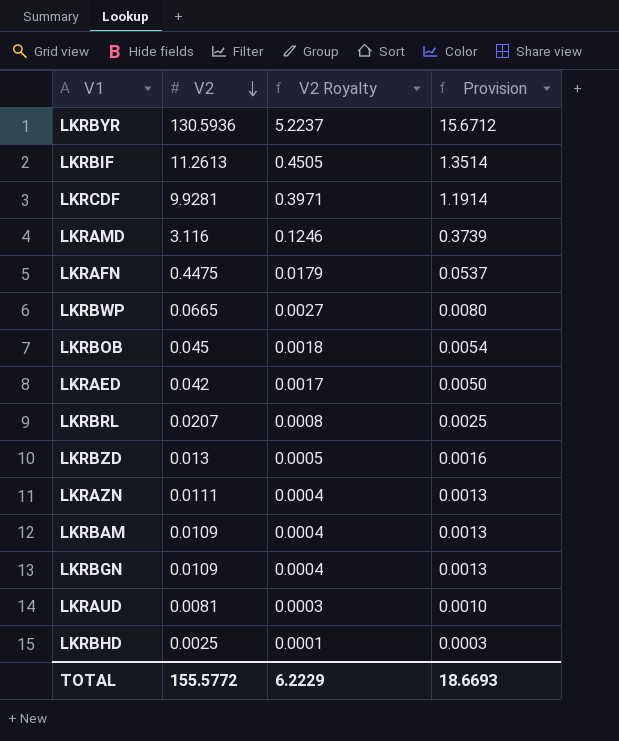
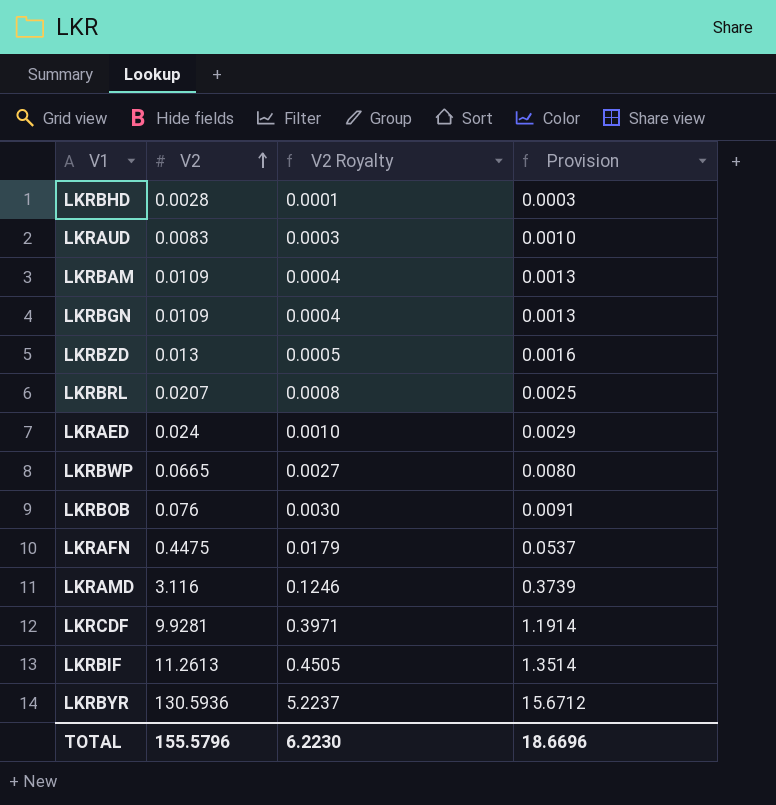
row order: V2 descending -> V2 ascending
row LKRAZN: 0.0111 | 0.0004 | 0.0013 -> none
LKRBHD | V2: 0.0025 -> 0.0028
LKRAUD | V2: 0.0081 -> 0.0083
LKRAED | V2: 0.042 -> 0.024
LKRAED | V2 Royalty: 0.0017 -> 0.0010
LKRAED | Provision: 0.0050 -> 0.0029
LKRBOB | V2: 0.045 -> 0.076
LKRBOB | V2 Royalty: 0.0018 -> 0.0030
LKRBOB | Provision: 0.0054 -> 0.0091
TOTAL | V2: 155.5772 -> 155.5796
TOTAL | V2 Royalty: 6.2229 -> 6.2230
TOTAL | Provision: 18.6693 -> 18.6696

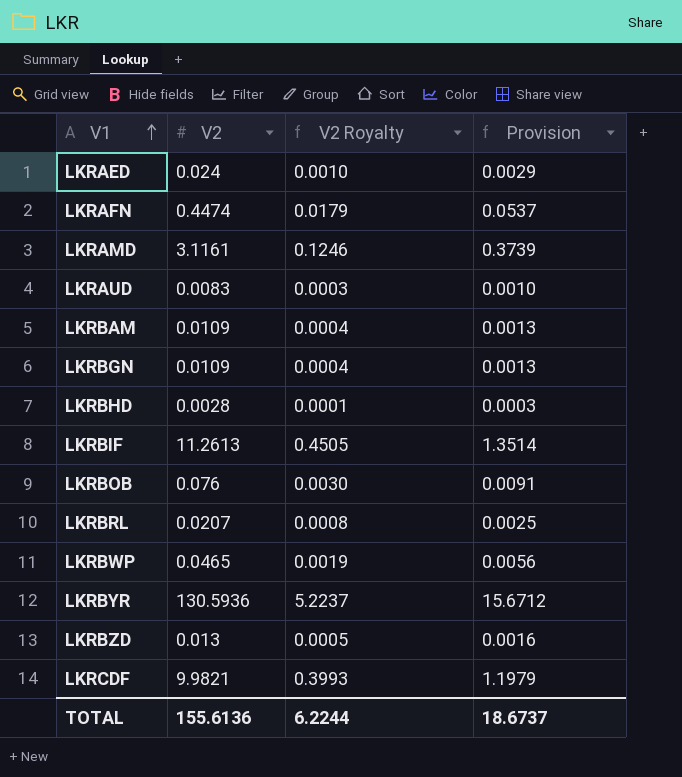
row order: V2 ascending -> V1 ascending
LKRAFN | V2: 0.4475 -> 0.4474
LKRAMD | V2: 3.116 -> 3.1161
LKRBWP | V2: 0.0665 -> 0.0465
LKRBWP | V2 Royalty: 0.0027 -> 0.0019
LKRBWP | Provision: 0.0080 -> 0.0056
LKRCDF | V2: 9.9281 -> 9.9821
LKRCDF | V2 Royalty: 0.3971 -> 0.3993
LKRCDF | Provision: 1.1914 -> 1.1979
TOTAL | V2: 155.5796 -> 155.6136
TOTAL | V2 Royalty: 6.2230 -> 6.2244
TOTAL | Provision: 18.6696 -> 18.6737

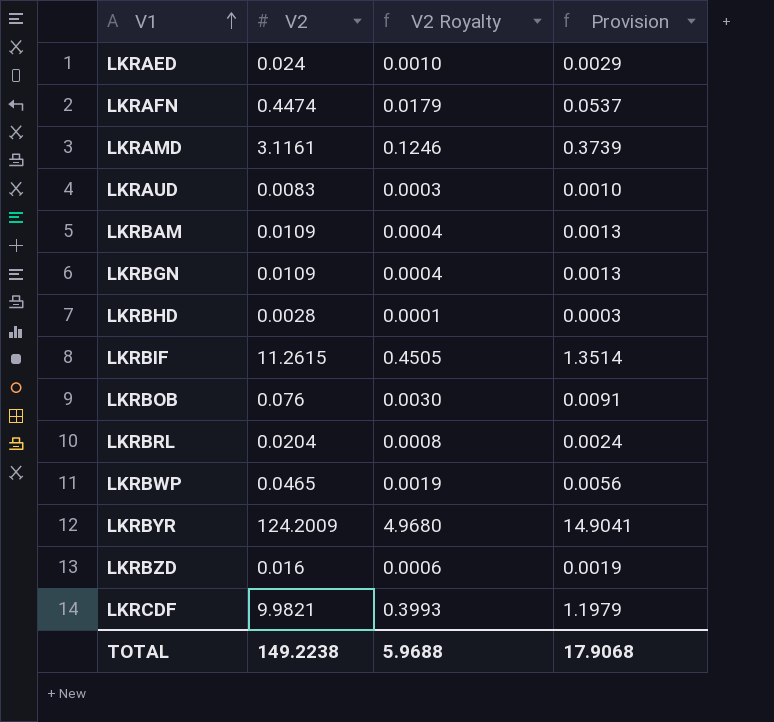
LKRBIF | V2: 11.2613 -> 11.2615
LKRBRL | V2: 0.0207 -> 0.0204
LKRBRL | Provision: 0.0025 -> 0.0024
LKRBYR | V2: 130.5936 -> 124.2009
LKRBYR | V2 Royalty: 5.2237 -> 4.9680
LKRBYR | Provision: 15.6712 -> 14.9041
LKRBZD | V2: 0.013 -> 0.016
LKRBZD | V2 Royalty: 0.0005 -> 0.0006
LKRBZD | Provision: 0.0016 -> 0.0019
TOTAL | V2: 155.6136 -> 149.2238
TOTAL | V2 Royalty: 6.2244 -> 5.9688
TOTAL | Provision: 18.6737 -> 17.9068

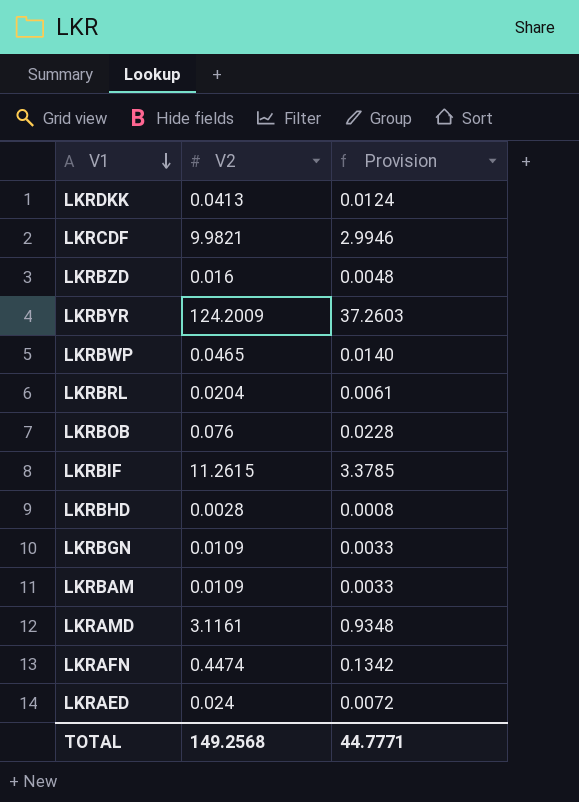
row order: V1 ascending -> V1 descending
column V2 Royalty | formula: [V2] * 0.04 -> none
column Provision | formula: [V2] * 0.12 -> [V2] * 0.3
row LKRAUD: 0.0083 | 0.0003 | 0.0010 -> none
row LKRDKK: none -> 0.0413 | 0.0124
TOTAL | V2: 149.2238 -> 149.2568
TOTAL | Provision: 17.9068 -> 44.7771

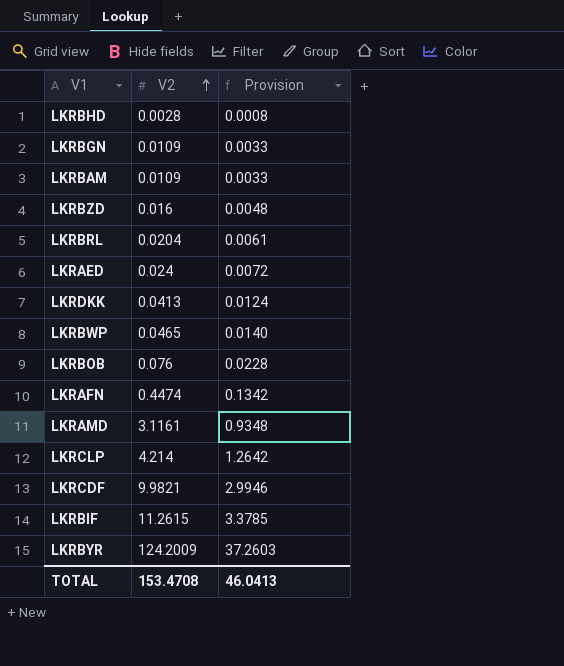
row order: V1 descending -> V2 ascending
row LKRCLP: none -> 4.214 | 1.2642
TOTAL | V2: 149.2568 -> 153.4708
TOTAL | Provision: 44.7771 -> 46.0413

